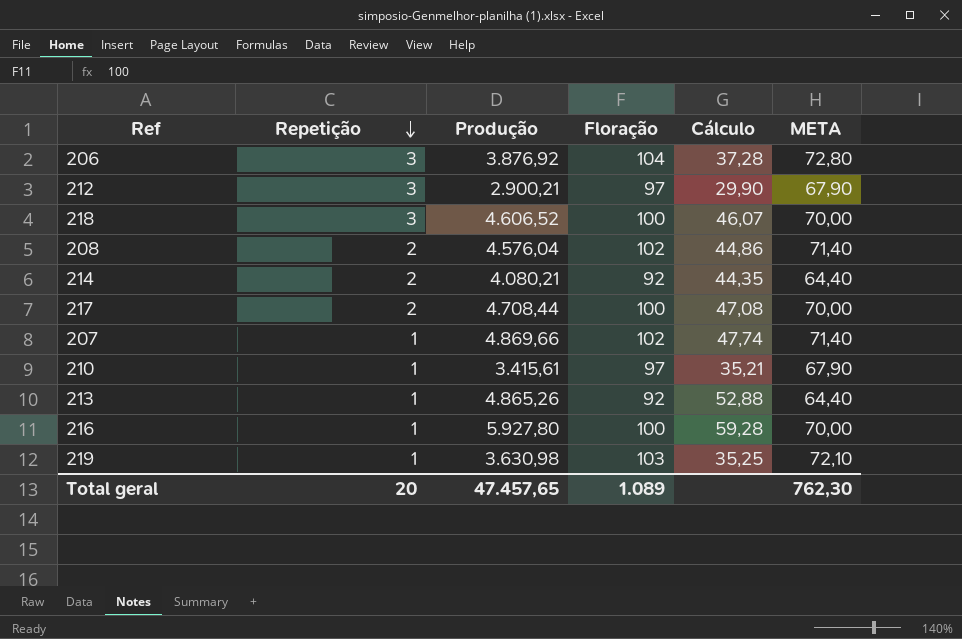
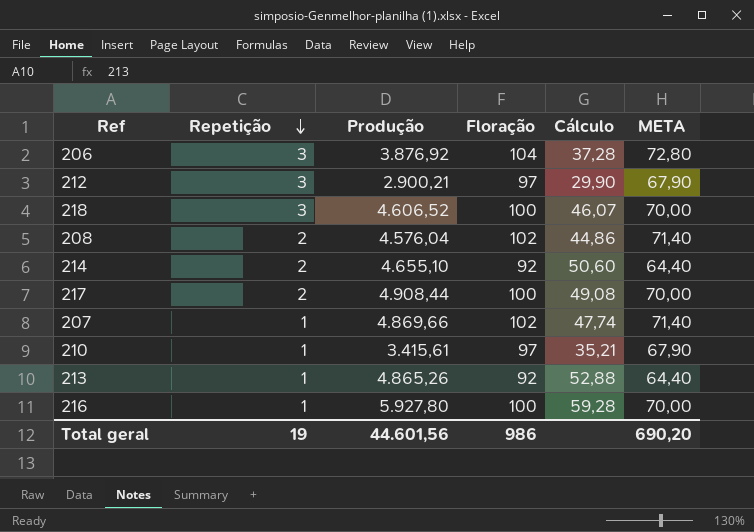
row 219: 1 | 3.630,98 | 103 | 35,25 | 72,10 -> none
214 | Produção: 4.080,21 -> 4.655,10
214 | Cálculo: 44,35 -> 50,60
217 | Produção: 4.708,44 -> 4.908,44
217 | Cálculo: 47,08 -> 49,08
Total geral | Repetição: 20 -> 19
Total geral | Produção: 47.457,65 -> 44.601,56
Total geral | Floração: 1.089 -> 986
Total geral | META: 762,30 -> 690,20

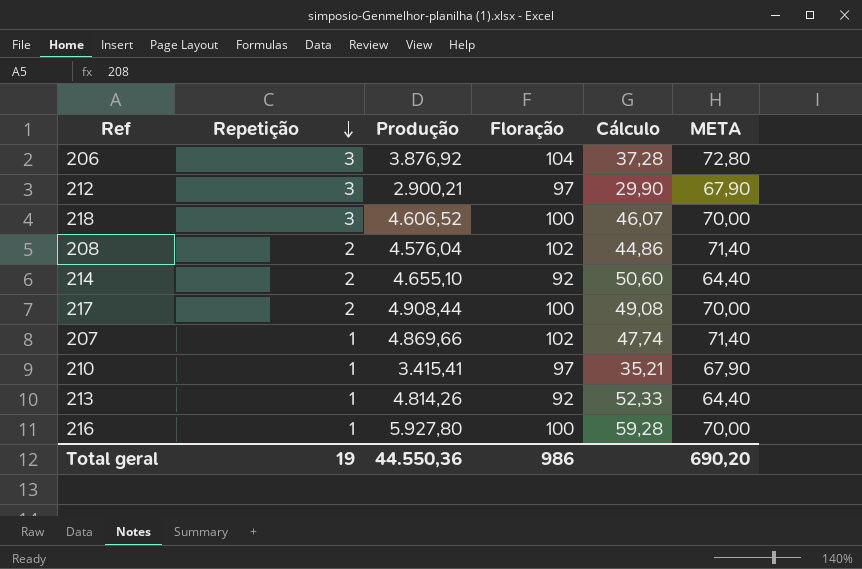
210 | Produção: 3.415,61 -> 3.415,41
213 | Produção: 4.865,26 -> 4.814,26
213 | Cálculo: 52,88 -> 52,33
Total geral | Produção: 44.601,56 -> 44.550,36

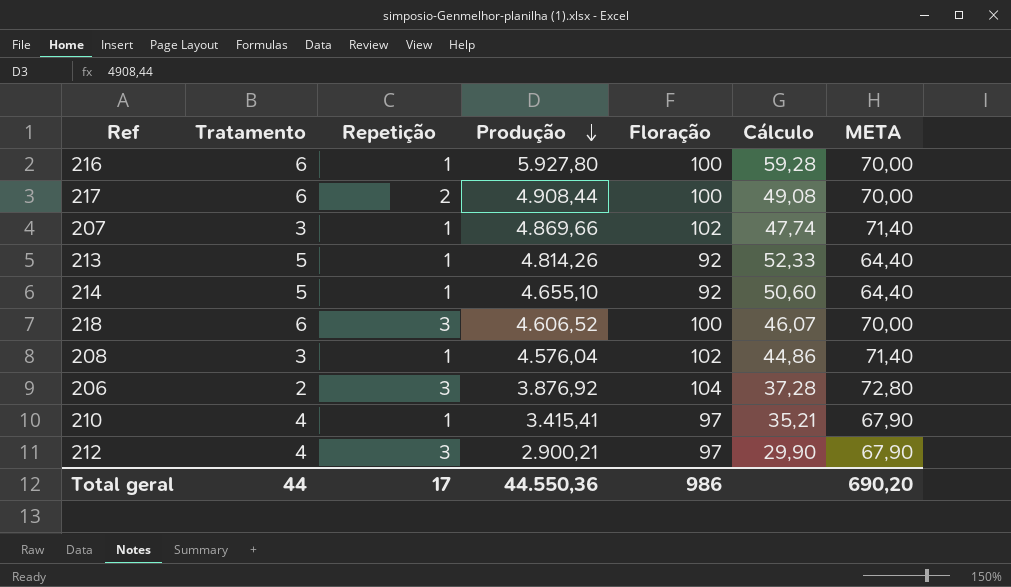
row order: Repetição descending -> Produção descending
column Tratamento | position: none -> 2
214 | Repetição: 2 -> 1
208 | Repetição: 2 -> 1
Total geral | Repetição: 19 -> 17

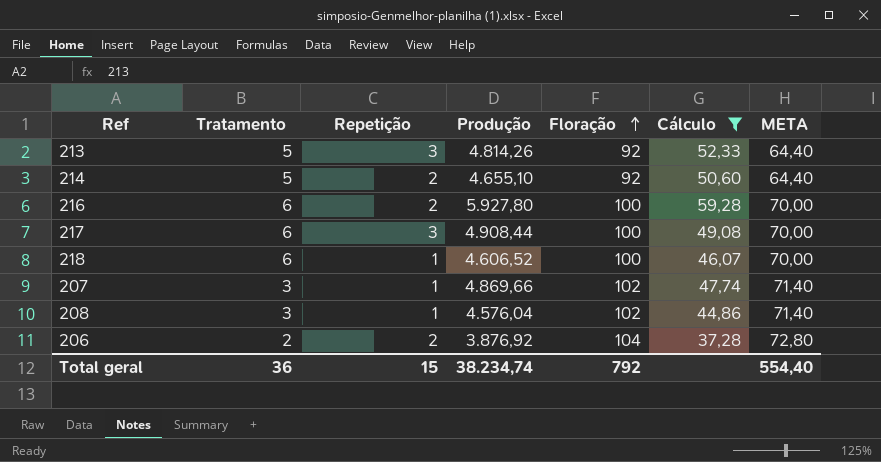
filter: none -> Cálculo >= 37,28
row order: Produção descending -> Floração ascending
213 | Repetição: 1 -> 3
214 | Repetição: 1 -> 2
216 | Repetição: 1 -> 2
217 | Repetição: 2 -> 3
218 | Repetição: 3 -> 1
206 | Repetição: 3 -> 2
Total geral | Tratamento: 44 -> 36
Total geral | Repetição: 17 -> 15
Total geral | Produção: 44.550,36 -> 38.234,74
Total geral | Floração: 986 -> 792
Total geral | META: 690,20 -> 554,40

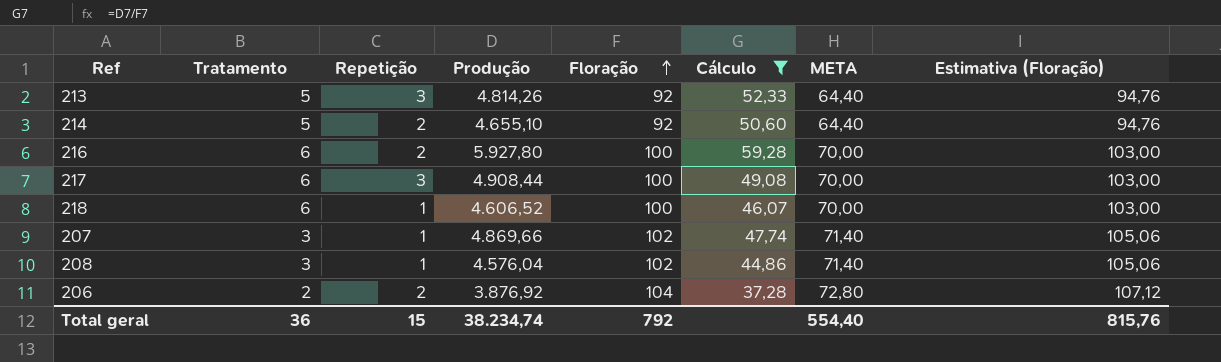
column Estimativa (Floração) | formula: none -> [Floração] * 1,03

